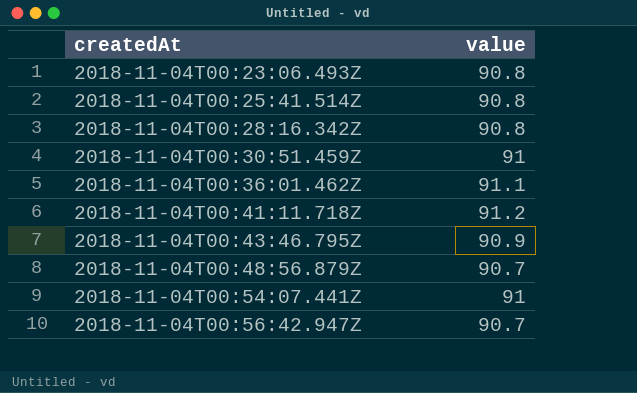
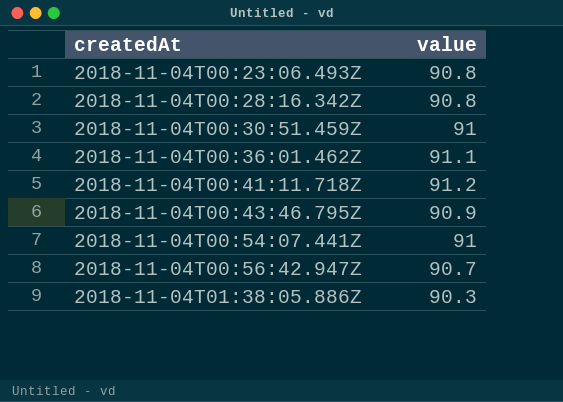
row 2018-11-04T00:25:41.514Z: 90.8 -> none
row 2018-11-04T00:48:56.879Z: 90.7 -> none
row 2018-11-04T01:38:05.886Z: none -> 90.3

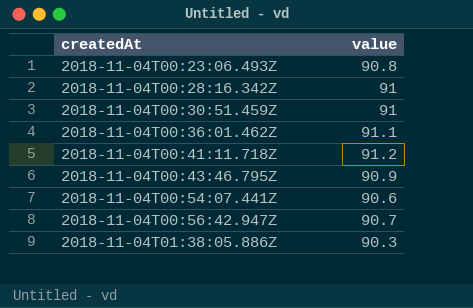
2018-11-04T00:28:16.342Z | value: 90.8 -> 91
2018-11-04T00:54:07.441Z | value: 91 -> 90.6

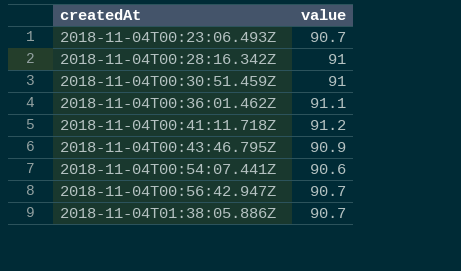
2018-11-04T00:23:06.493Z | value: 90.8 -> 90.7
2018-11-04T01:38:05.886Z | value: 90.3 -> 90.7

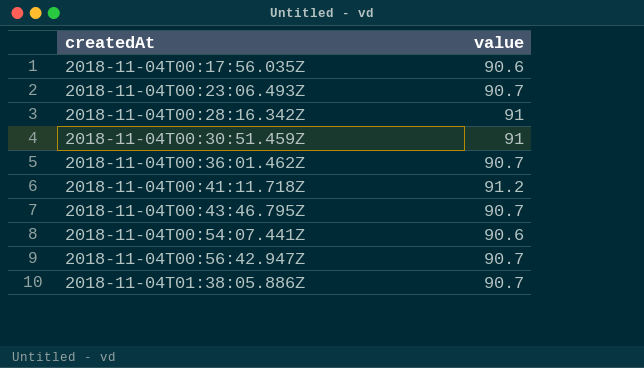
row 2018-11-04T00:17:56.035Z: none -> 90.6
2018-11-04T00:36:01.462Z | value: 91.1 -> 90.7
2018-11-04T00:43:46.795Z | value: 90.9 -> 90.7

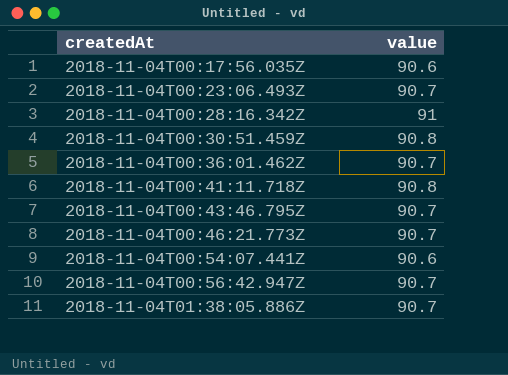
2018-11-04T00:30:51.459Z | value: 91 -> 90.8
2018-11-04T00:41:11.718Z | value: 91.2 -> 90.8
row 2018-11-04T00:46:21.773Z: none -> 90.7

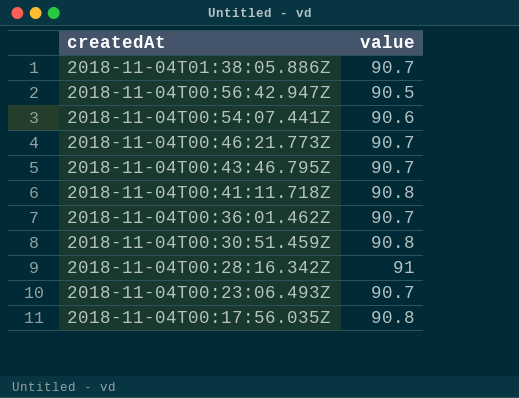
row order: createdAt ascending -> createdAt descending
2018-11-04T00:56:42.947Z | value: 90.7 -> 90.5
2018-11-04T00:17:56.035Z | value: 90.6 -> 90.8

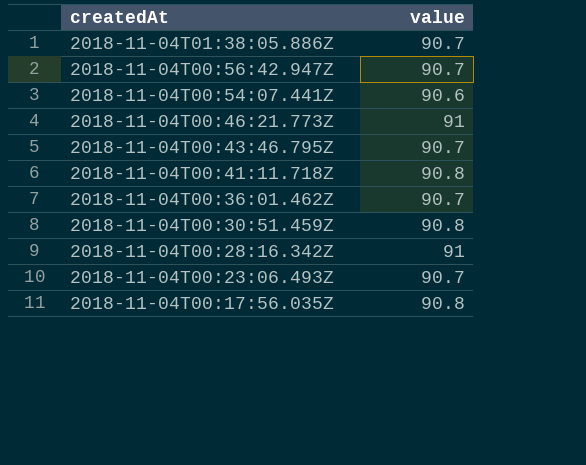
2018-11-04T00:56:42.947Z | value: 90.5 -> 90.7
2018-11-04T00:46:21.773Z | value: 90.7 -> 91

